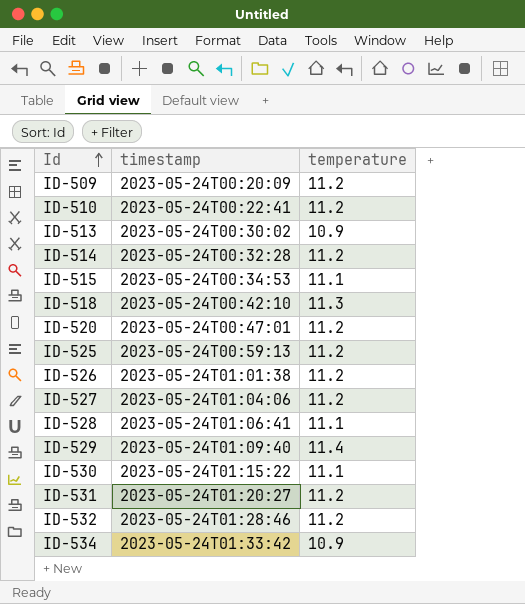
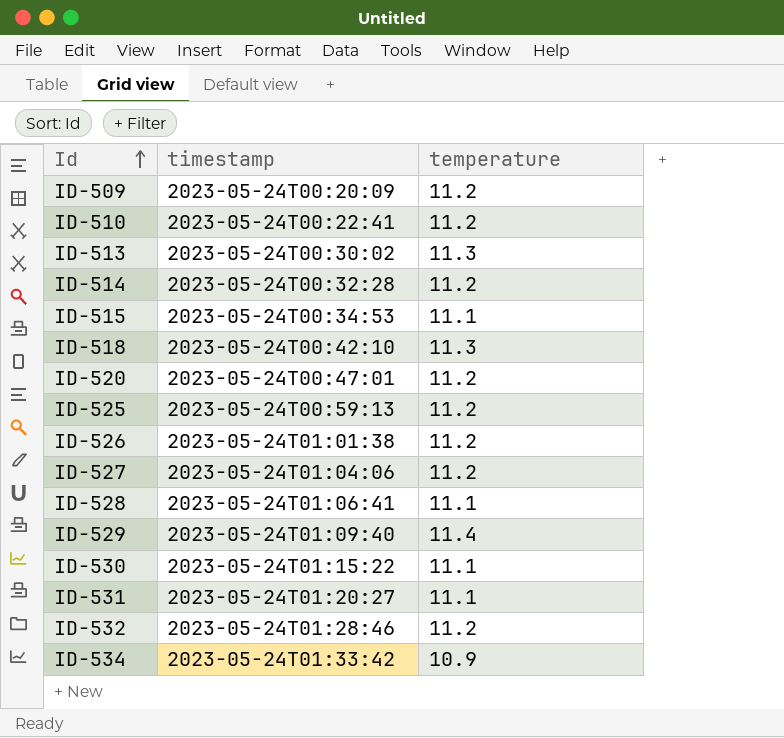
ID-513 | temperature: 10.9 -> 11.3
ID-531 | temperature: 11.2 -> 11.1

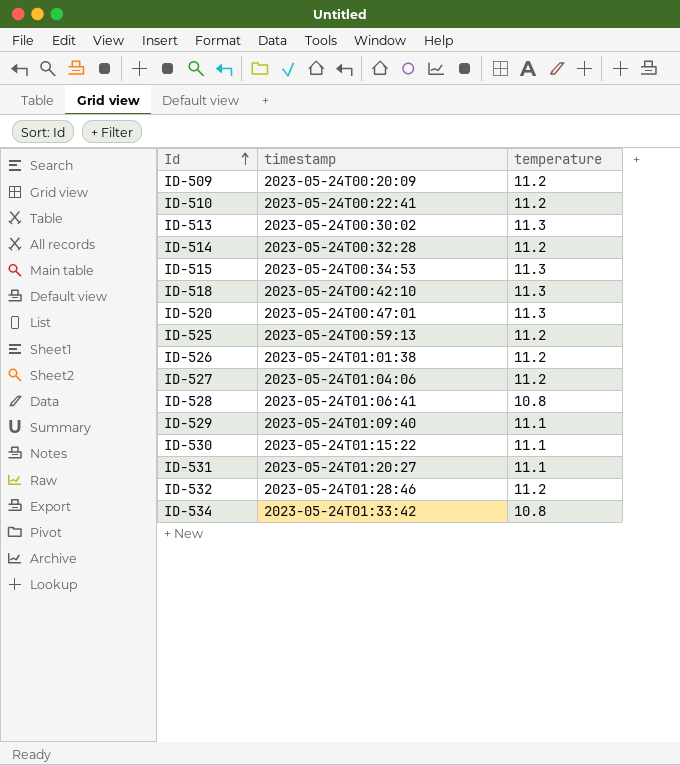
ID-515 | temperature: 11.1 -> 11.3
ID-520 | temperature: 11.2 -> 11.3
ID-528 | temperature: 11.1 -> 10.8
ID-529 | temperature: 11.4 -> 11.1
ID-534 | temperature: 10.9 -> 10.8

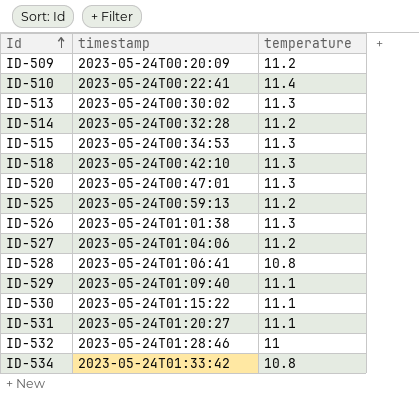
ID-510 | temperature: 11.2 -> 11.4
ID-526 | temperature: 11.2 -> 11.3
ID-532 | temperature: 11.2 -> 11

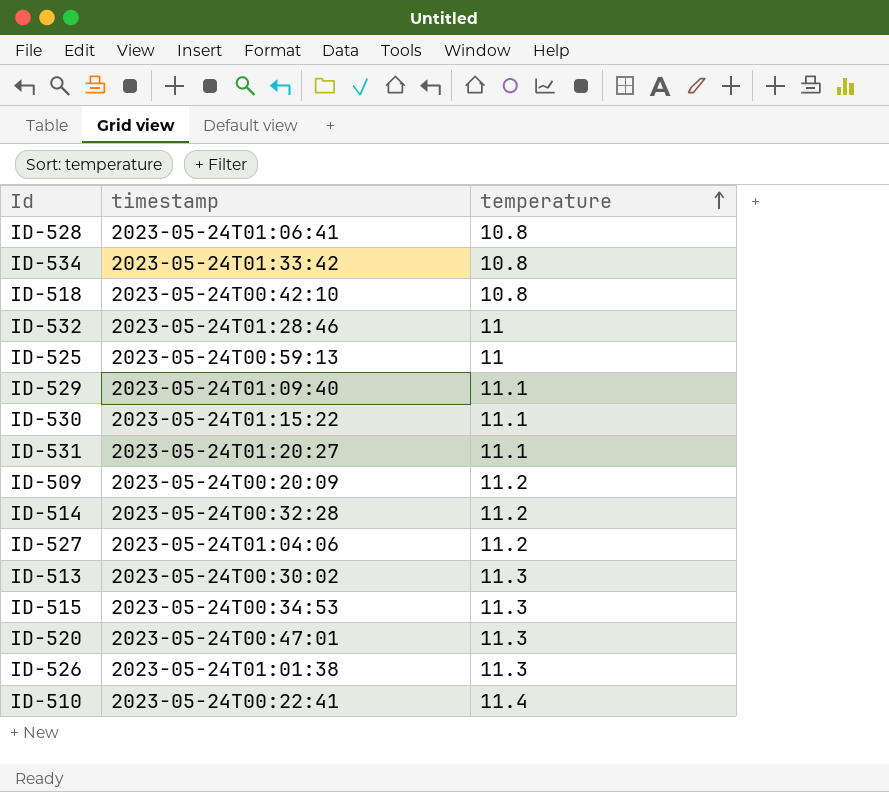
row order: Id ascending -> temperature ascending
ID-518 | temperature: 11.3 -> 10.8
ID-525 | temperature: 11.2 -> 11

